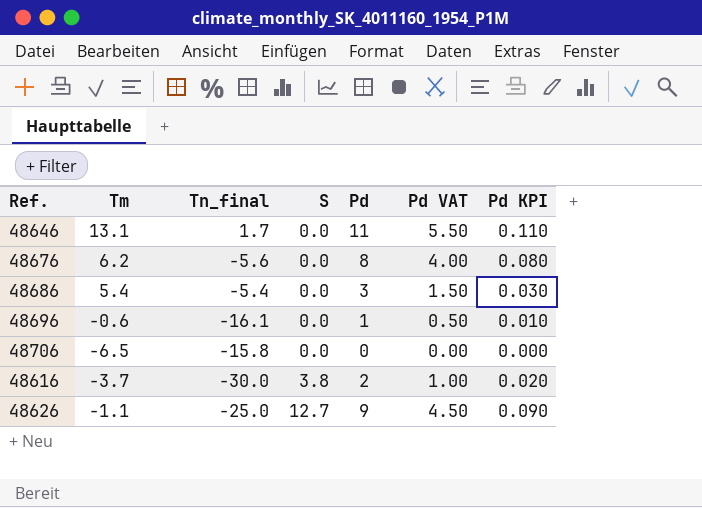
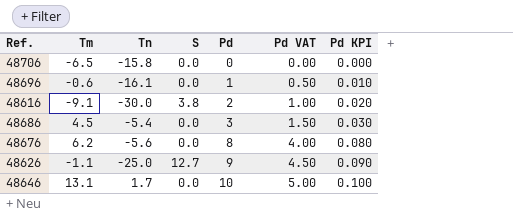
row order: S ascending -> Pd ascending
column name: Tn_final -> Tn
48616 | Tm: -3.7 -> -9.1
48686 | Tm: 5.4 -> 4.5
48646 | Pd: 11 -> 10
48646 | Pd VAT: 5.50 -> 5.00
48646 | Pd KPI: 0.110 -> 0.100

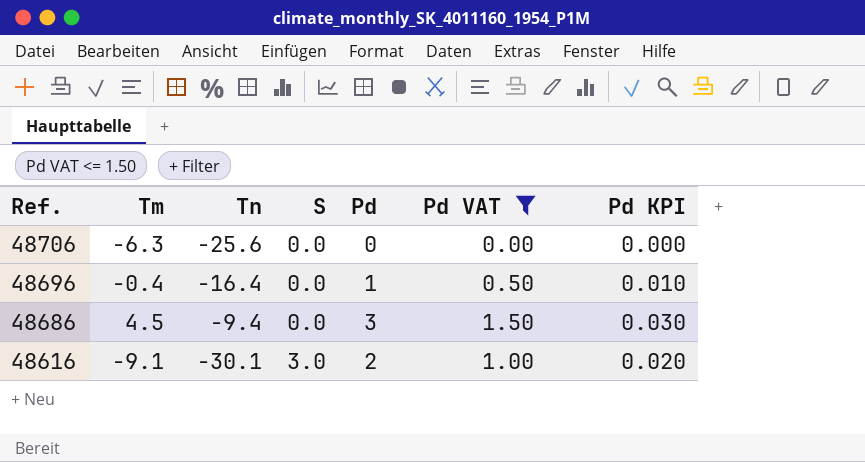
filter: none -> Pd VAT <= 1.50
row order: Pd ascending -> Ref. descending
48706 | Tm: -6.5 -> -6.3
48706 | Tn: -15.8 -> -25.6
48696 | Tm: -0.6 -> -0.4
48696 | Tn: -16.1 -> -16.4
48686 | Tn: -5.4 -> -9.4
48616 | Tn: -30.0 -> -30.1
48616 | S: 3.8 -> 3.0

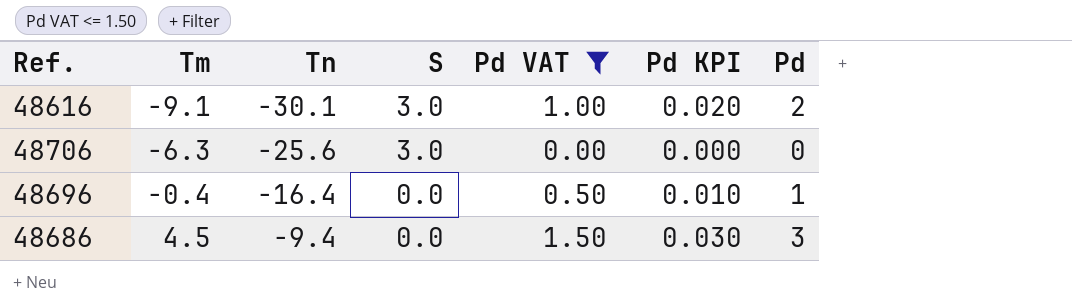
row order: Ref. descending -> Tm ascending
column Pd | position: 5 -> 7
48706 | S: 0.0 -> 3.0

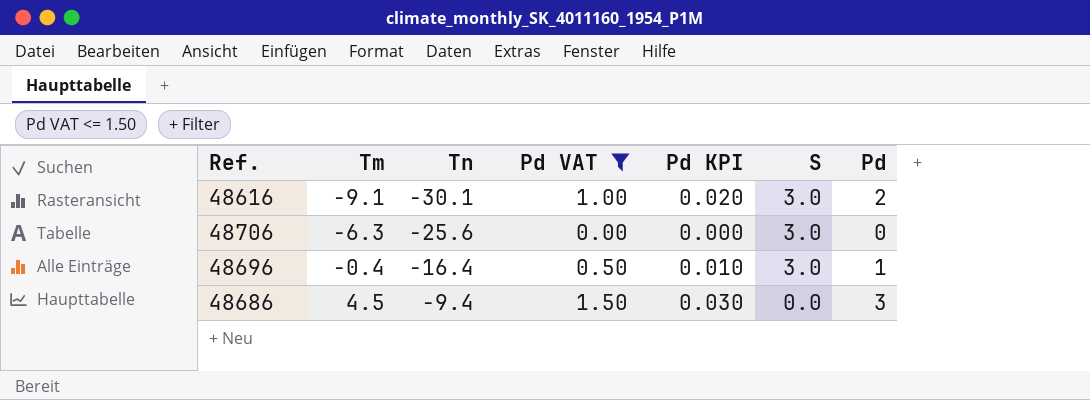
column S | position: 4 -> 6
48696 | S: 0.0 -> 3.0

